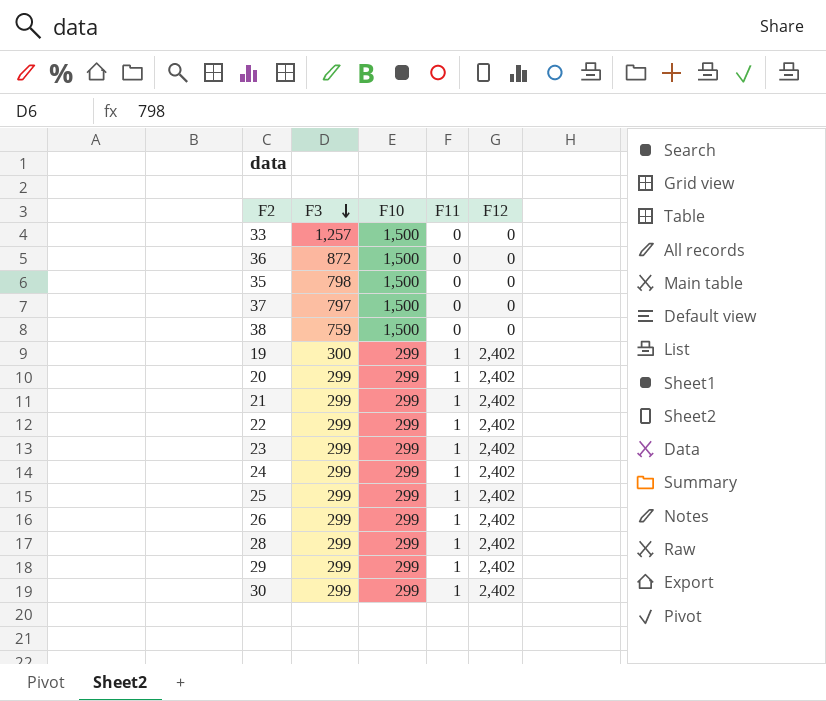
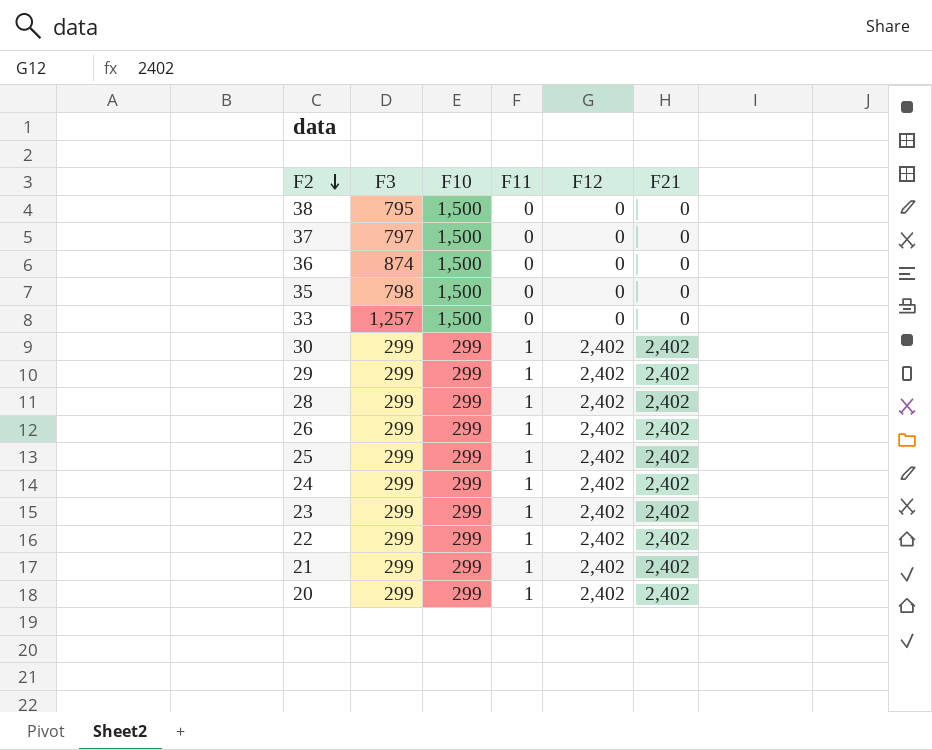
row order: F3 descending -> F2 descending
column F21 | position: none -> 6
row 19: 300 | 299 | 1 | 2,402 -> none
38 | F3: 759 -> 795
36 | F3: 872 -> 874

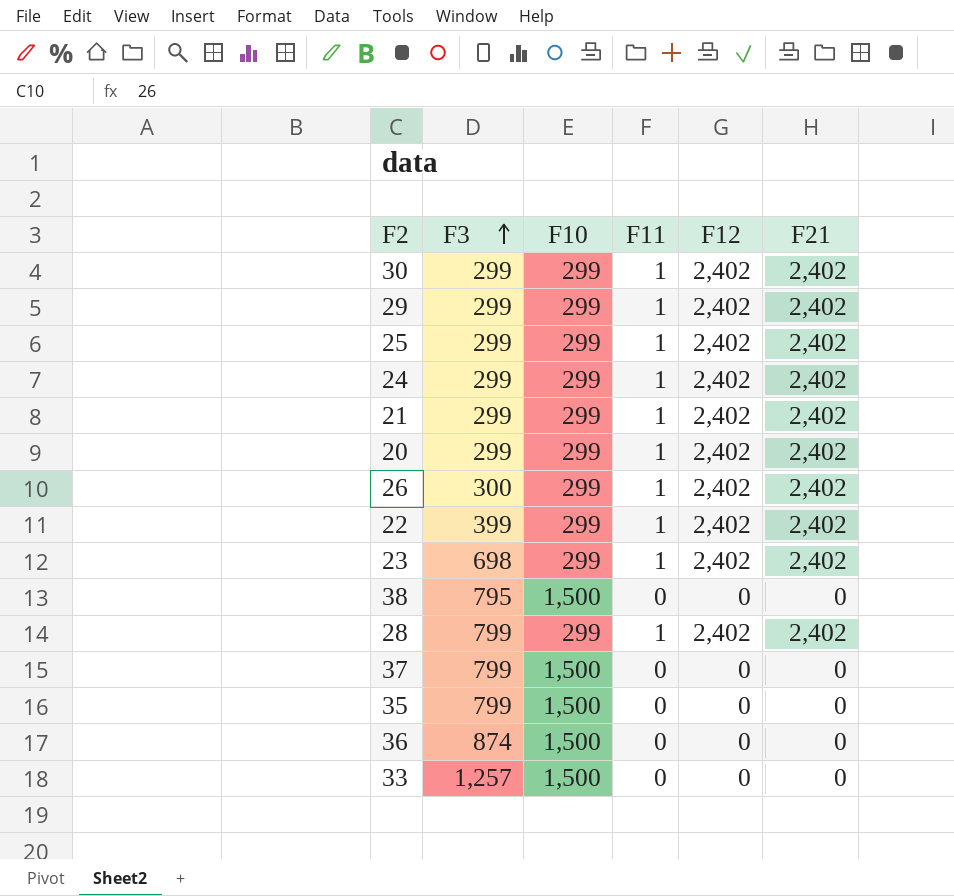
row order: F2 descending -> F3 ascending
26 | F3: 299 -> 300
22 | F3: 299 -> 399
23 | F3: 299 -> 698
28 | F3: 299 -> 799
37 | F3: 797 -> 799
35 | F3: 798 -> 799

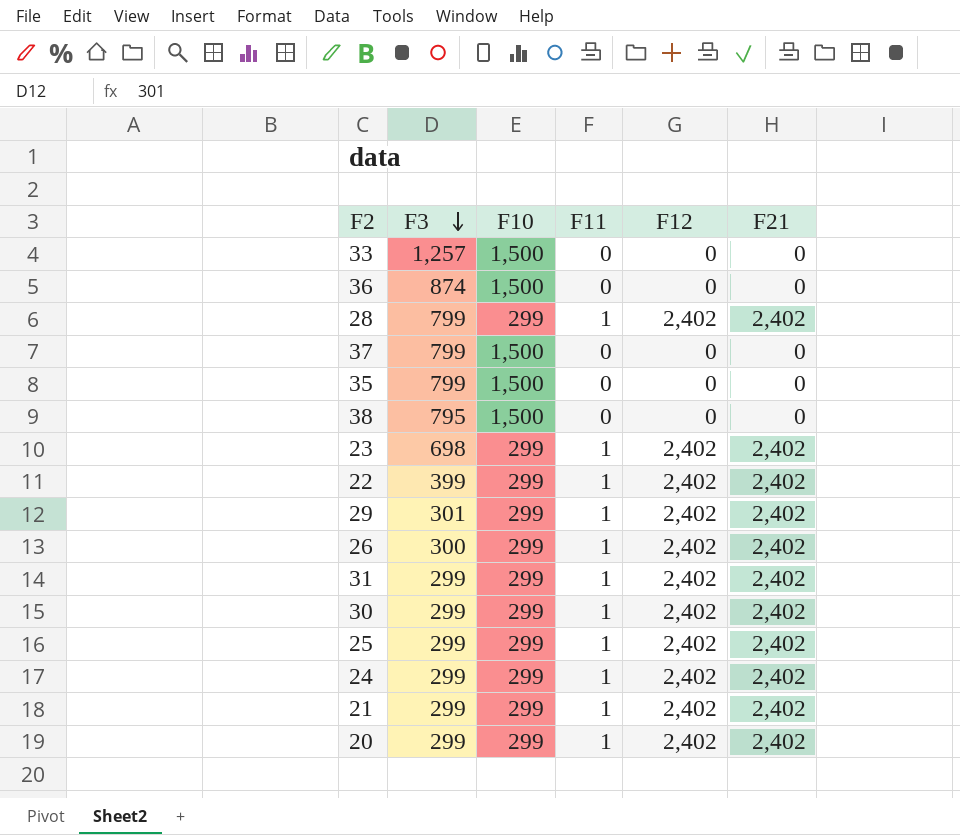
row order: F3 ascending -> F3 descending
29 | F3: 299 -> 301
row 31: none -> 299 | 299 | 1 | 2,402 | 2,402

